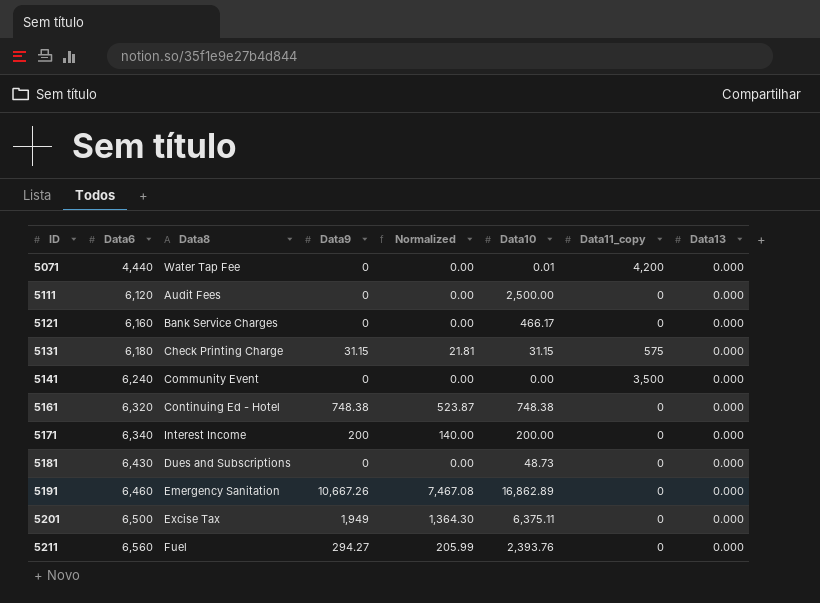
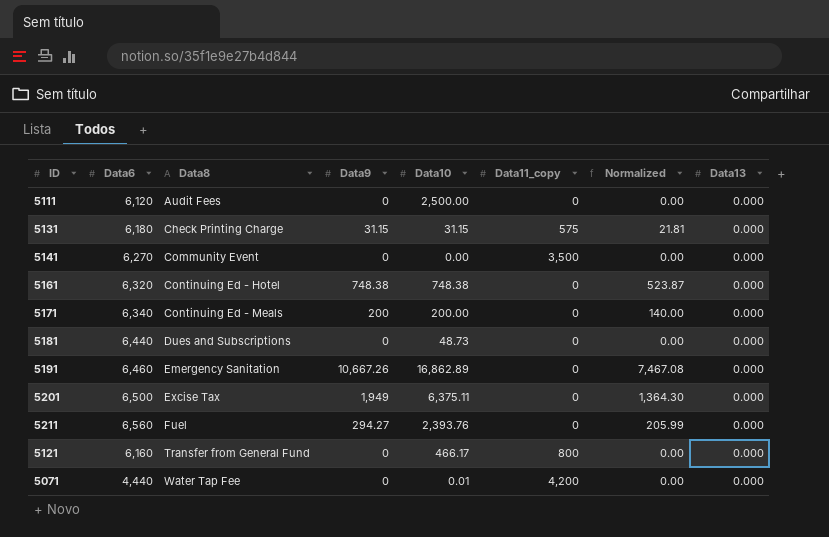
row order: ID ascending -> Data8 ascending
column Normalized | position: 5 -> 7
5141 | Data6: 6,240 -> 6,270
5171 | Data8: Interest Income -> Continuing Ed - Meals
5181 | Data6: 6,430 -> 6,440
5121 | Data8: Bank Service Charges -> Transfer from General Fund
5121 | Data11_copy: 0 -> 800

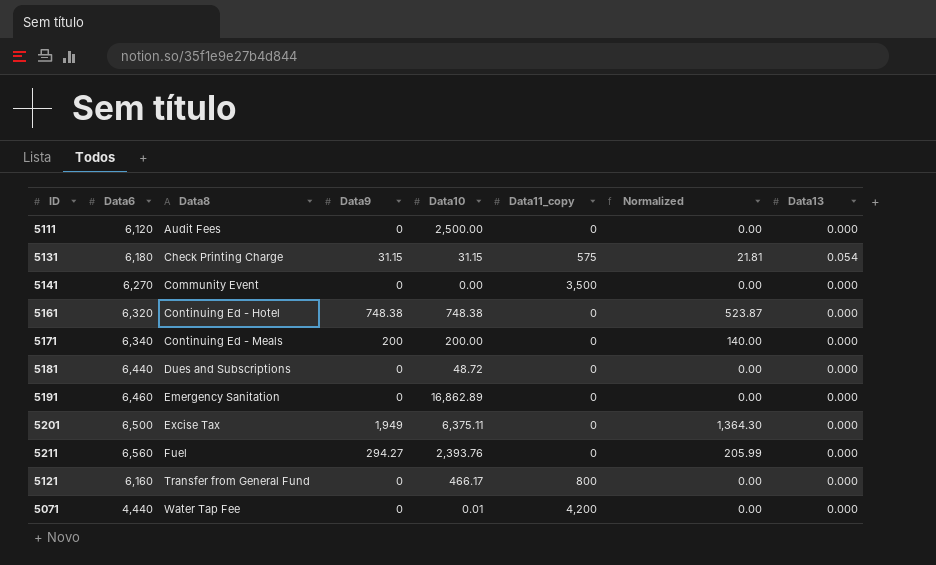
5131 | Data13: 0.000 -> 0.054
5181 | Data10: 48.73 -> 48.72
5191 | Data9: 10,667.26 -> 0
5191 | Normalized: 7,467.08 -> 0.00

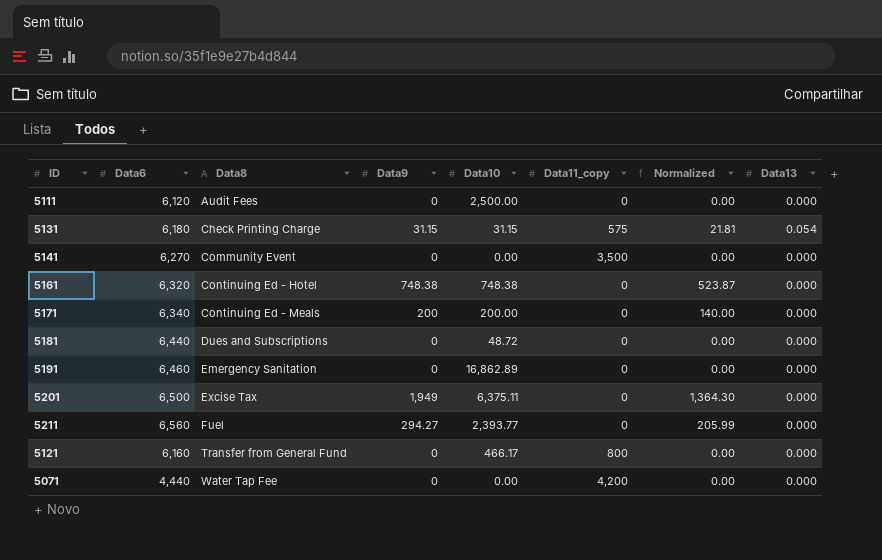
5211 | Data10: 2,393.76 -> 2,393.77
5071 | Data10: 0.01 -> 0.00

